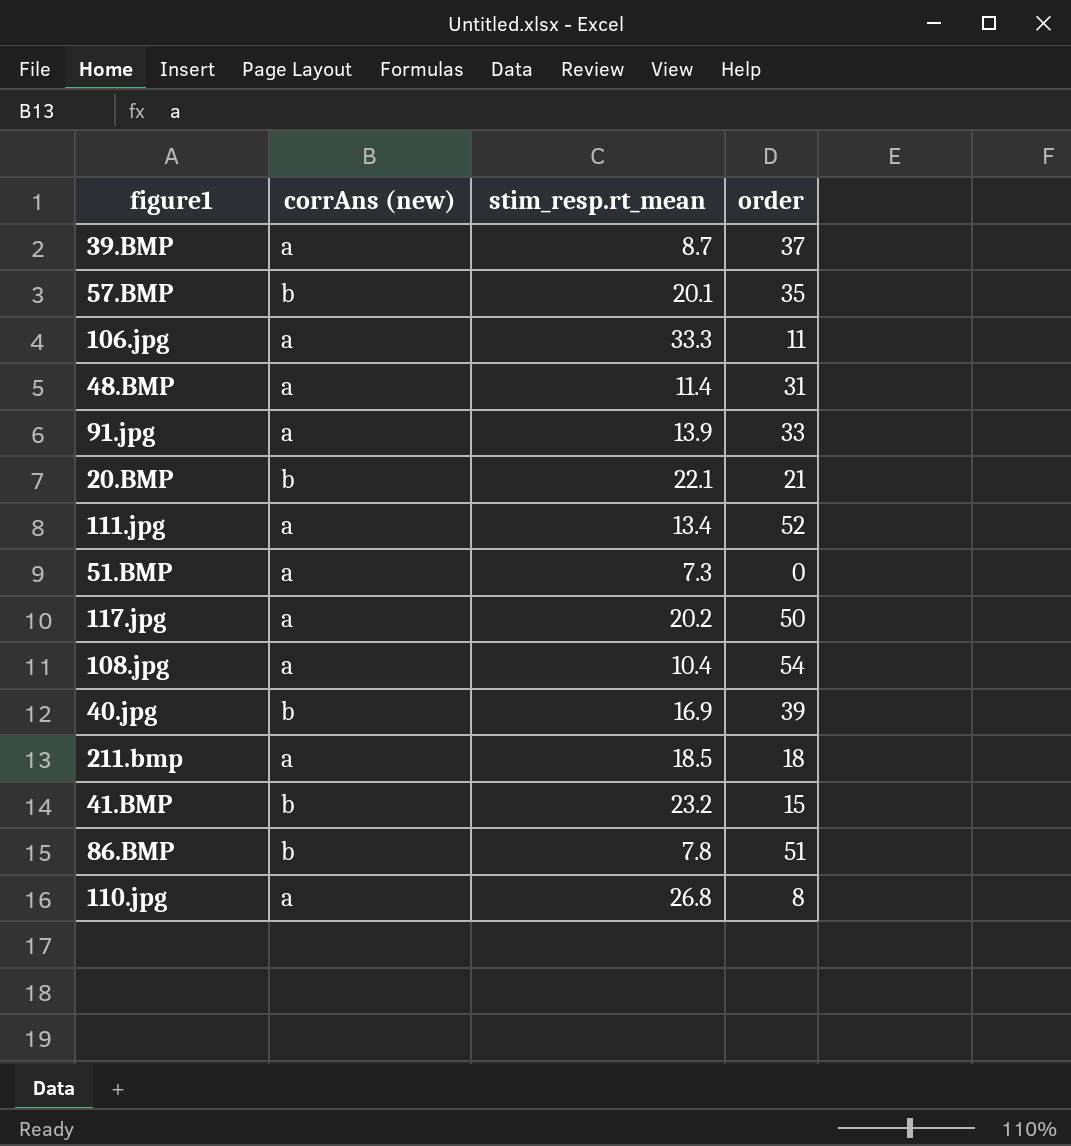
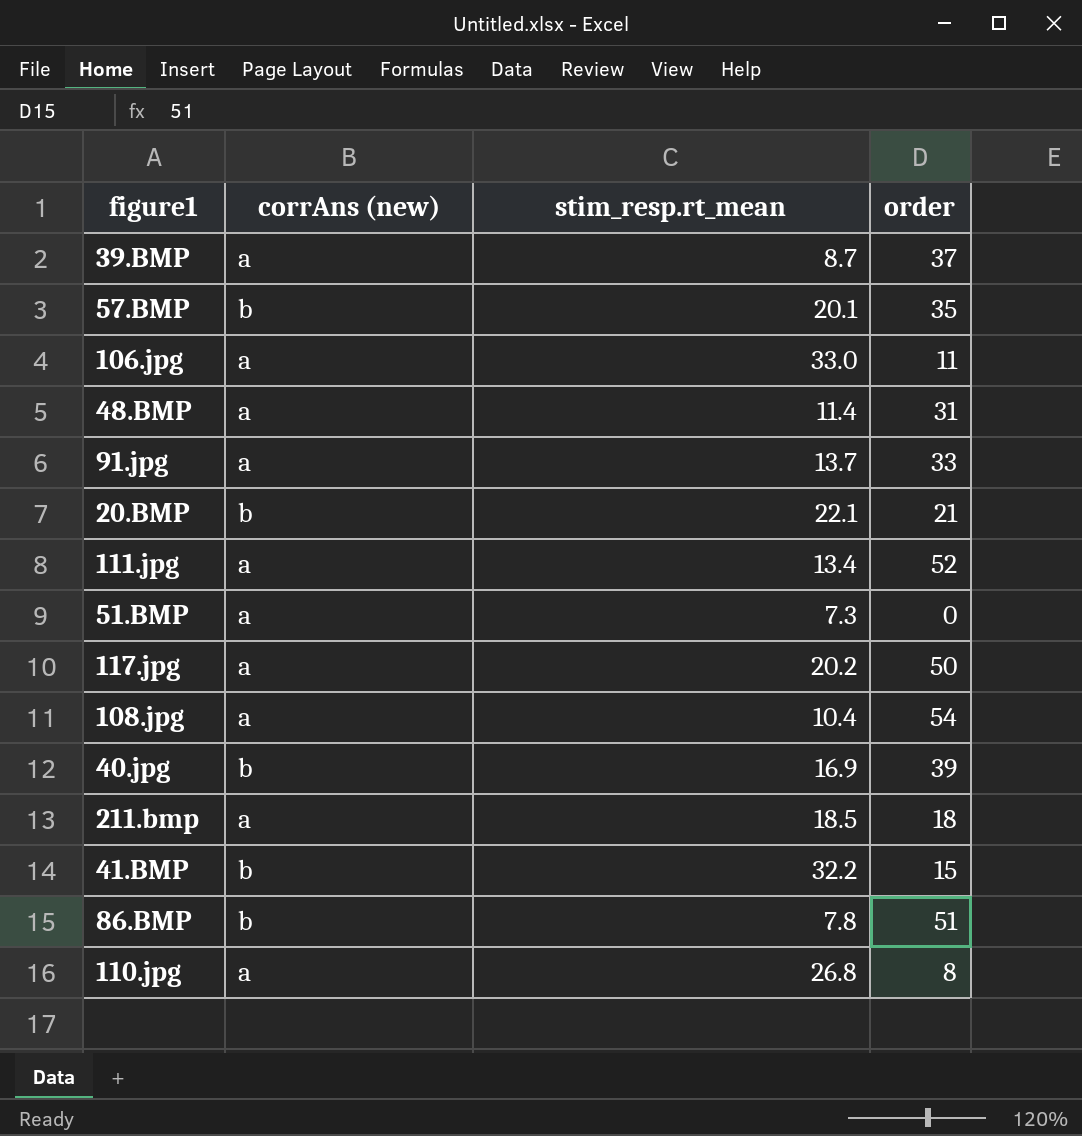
106.jpg | stim_resp.rt_mean: 33.3 -> 33.0
91.jpg | stim_resp.rt_mean: 13.9 -> 13.7
41.BMP | stim_resp.rt_mean: 23.2 -> 32.2

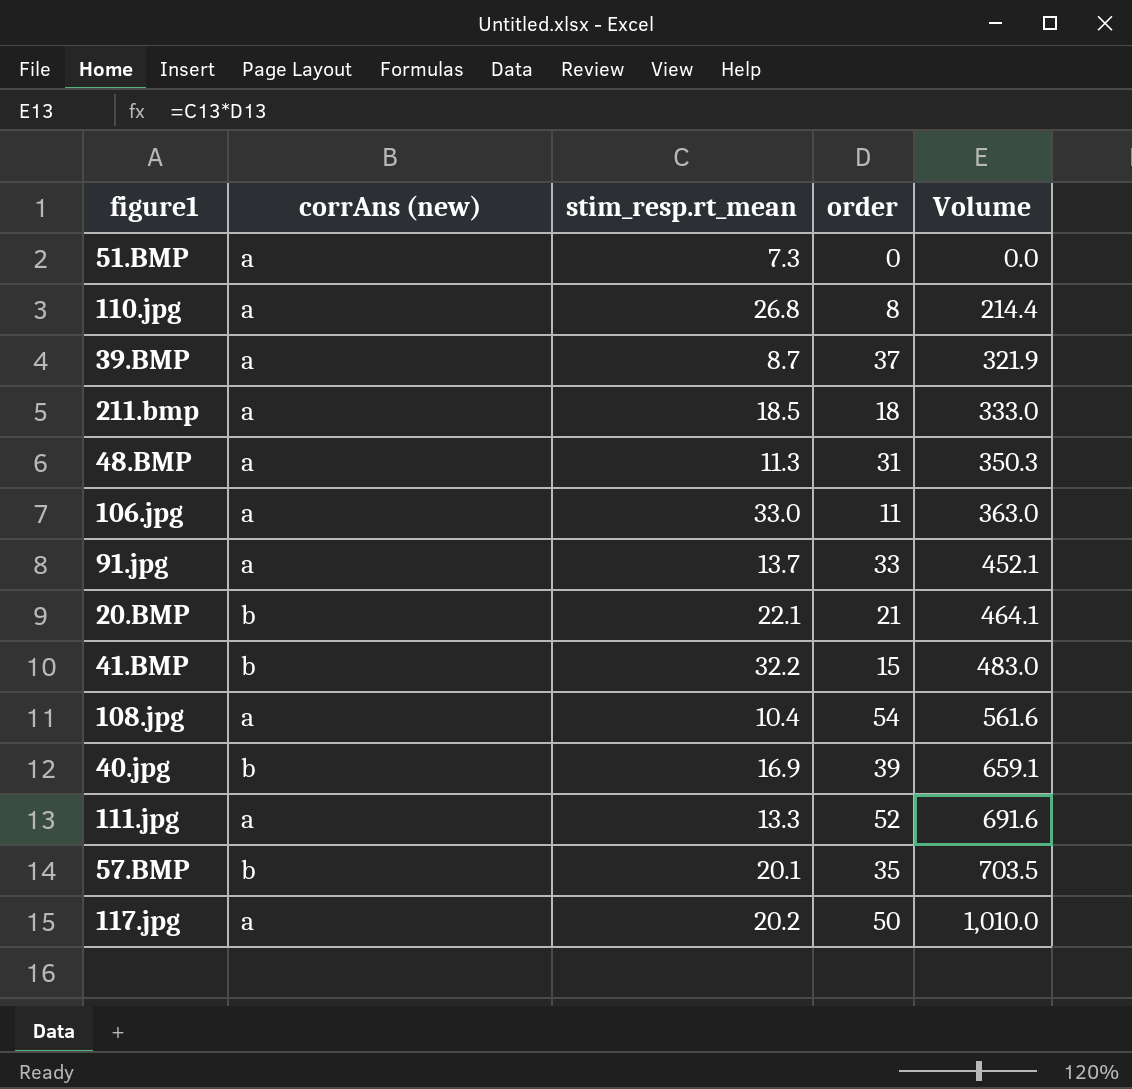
row order: none -> Volume ascending
column Volume | formula: none -> [stim_resp.rt_mean] * [order]
row 86.BMP: b | 7.8 | 51 -> none
48.BMP | stim_resp.rt_mean: 11.4 -> 11.3
111.jpg | stim_resp.rt_mean: 13.4 -> 13.3

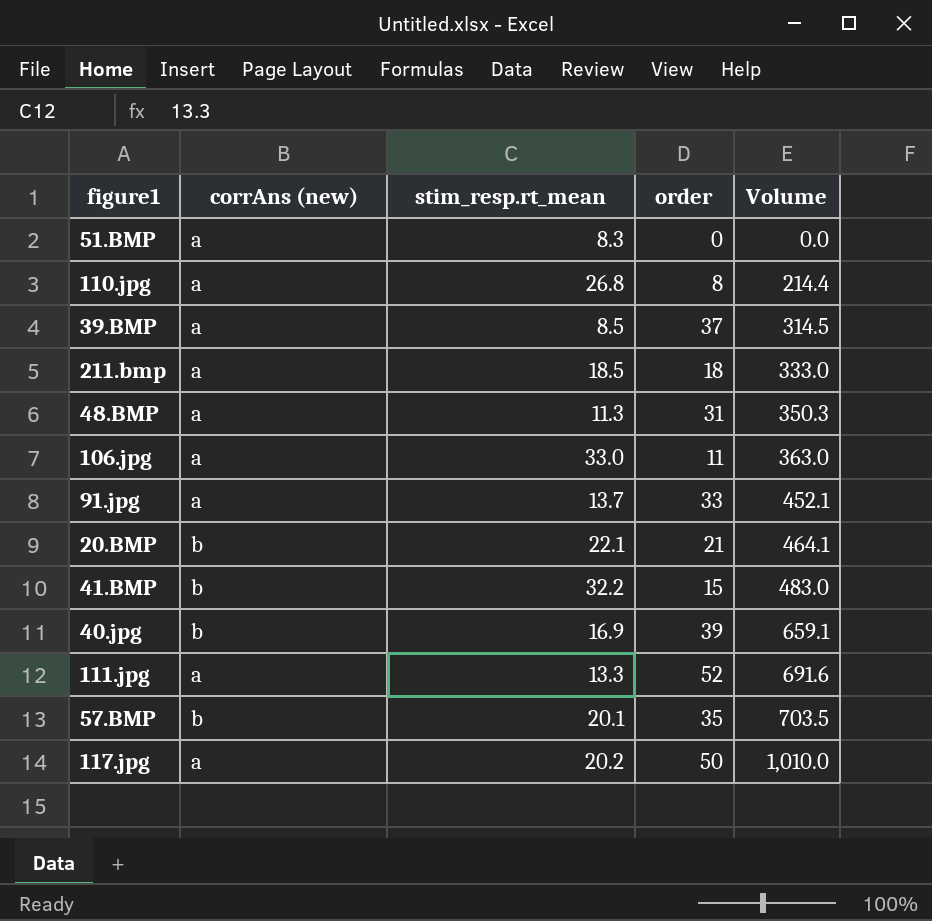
row 108.jpg: a | 10.4 | 54 | 561.6 -> none
51.BMP | stim_resp.rt_mean: 7.3 -> 8.3
39.BMP | stim_resp.rt_mean: 8.7 -> 8.5
39.BMP | Volume: 321.9 -> 314.5

